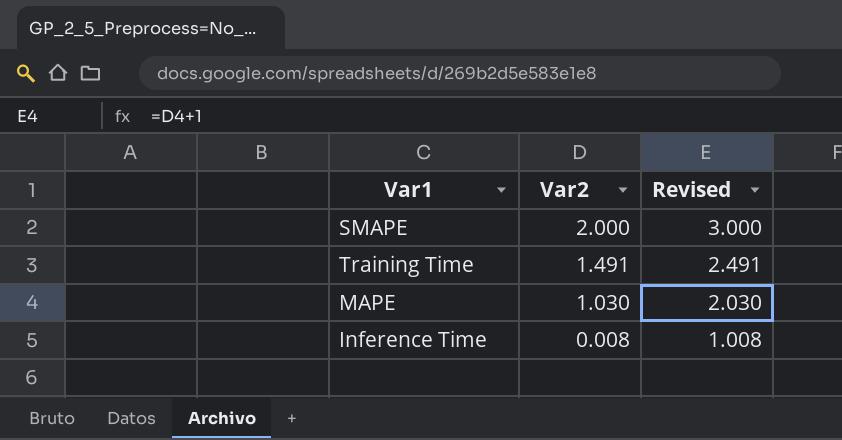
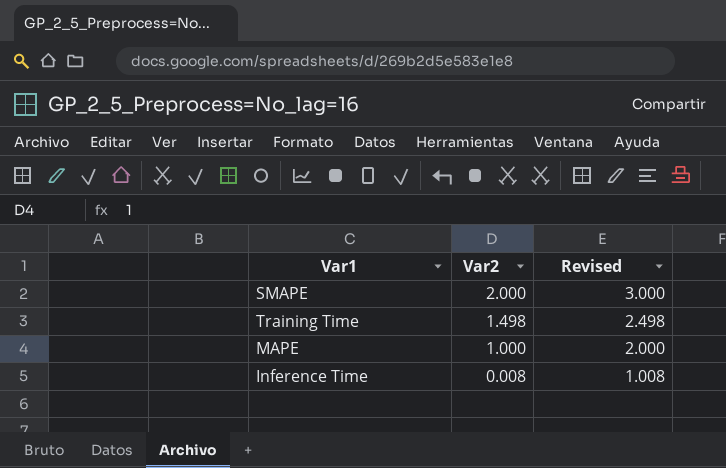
Training Time | Var2: 1.491 -> 1.498
Training Time | Revised: 2.491 -> 2.498
MAPE | Var2: 1.030 -> 1.000
MAPE | Revised: 2.030 -> 2.000

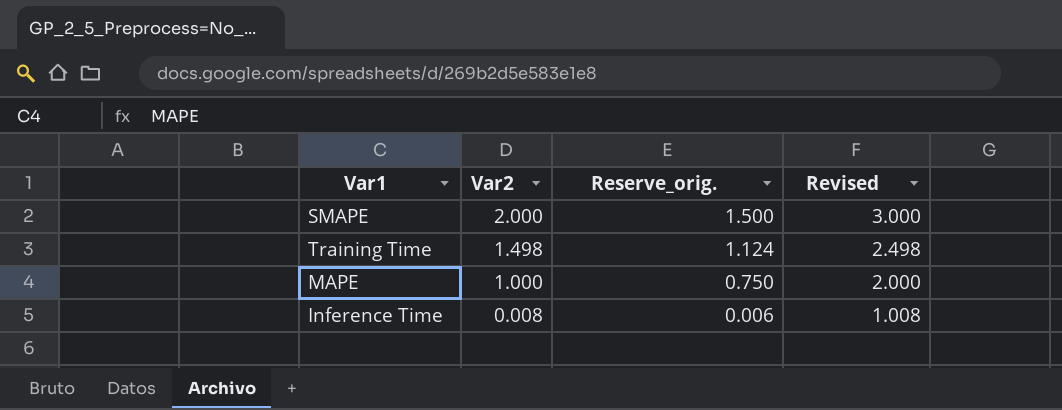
column Reserve_orig. | formula: none -> [Var2] * 0.75

